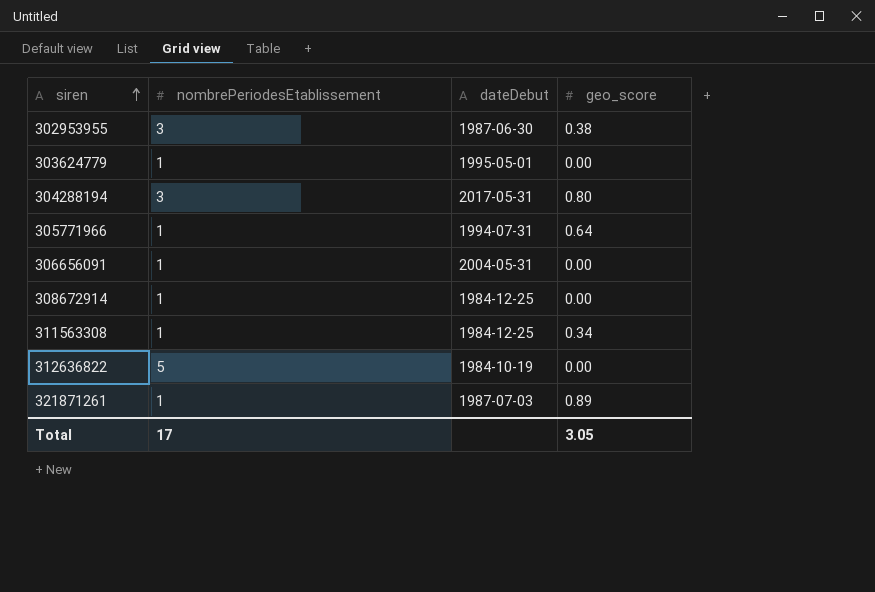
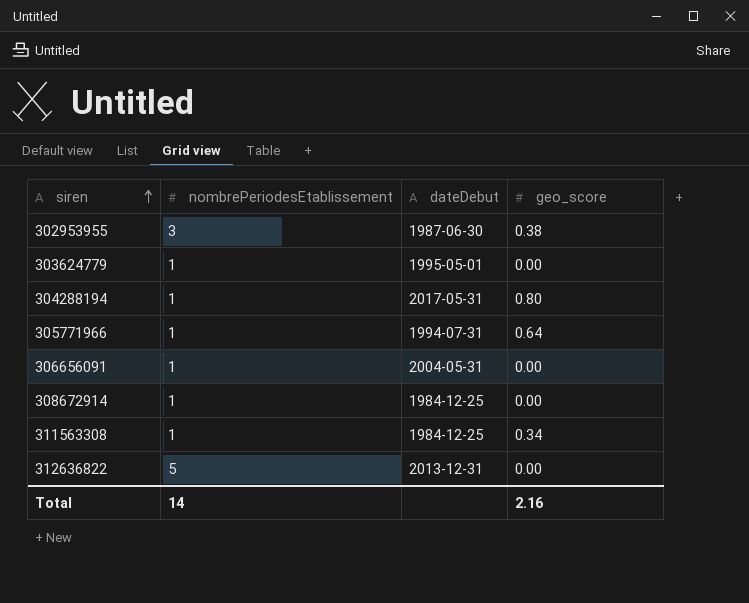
row 321871261: 1 | 1987-07-03 | 0.89 -> none
304288194 | nombrePeriodesEtablissement: 3 -> 1
312636822 | dateDebut: 1984-10-19 -> 2013-12-31
Total | nombrePeriodesEtablissement: 17 -> 14
Total | geo_score: 3.05 -> 2.16

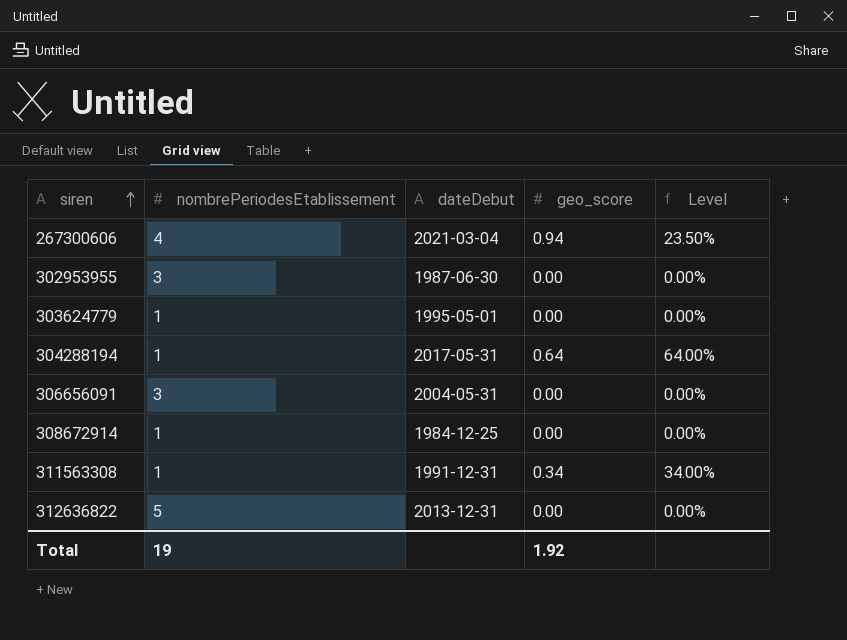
column Level | formula: none -> [geo_score] / [nombrePeriodesEtablissement]
row 305771966: 1 | 1994-07-31 | 0.64 -> none
row 267300606: none -> 4 | 2021-03-04 | 0.94 | 23.50%
302953955 | geo_score: 0.38 -> 0.00
304288194 | geo_score: 0.80 -> 0.64
306656091 | nombrePeriodesEtablissement: 1 -> 3
311563308 | dateDebut: 1984-12-25 -> 1991-12-31
Total | nombrePeriodesEtablissement: 14 -> 19
Total | geo_score: 2.16 -> 1.92

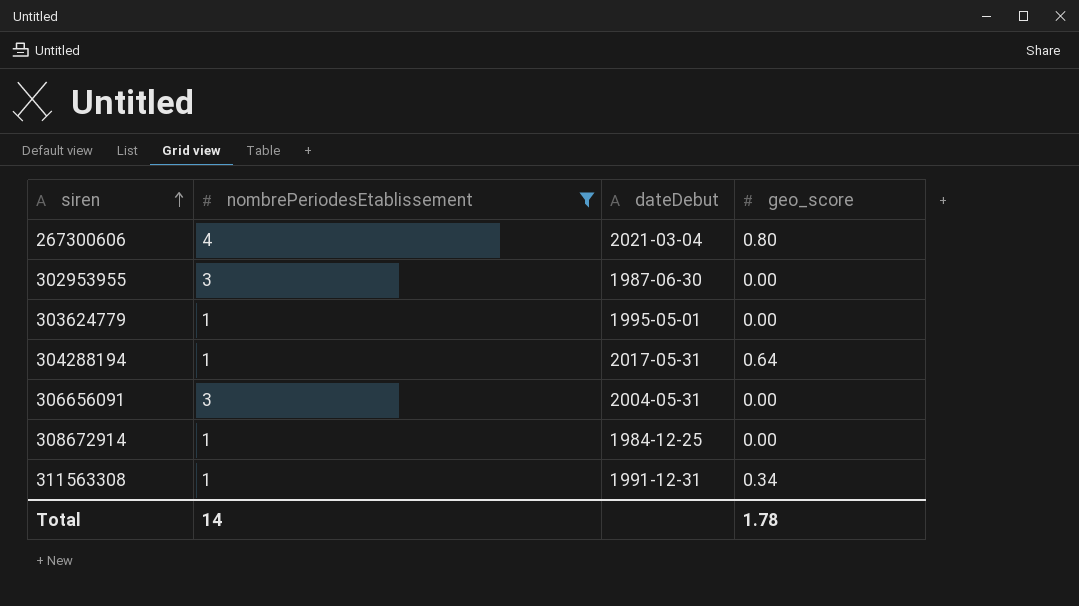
filter: none -> nombrePeriodesEtablissement != 5
column Level | formula: [geo_score] / [nombrePeriodesEtablissement] -> none
267300606 | geo_score: 0.94 -> 0.80
Total | nombrePeriodesEtablissement: 19 -> 14
Total | geo_score: 1.92 -> 1.78

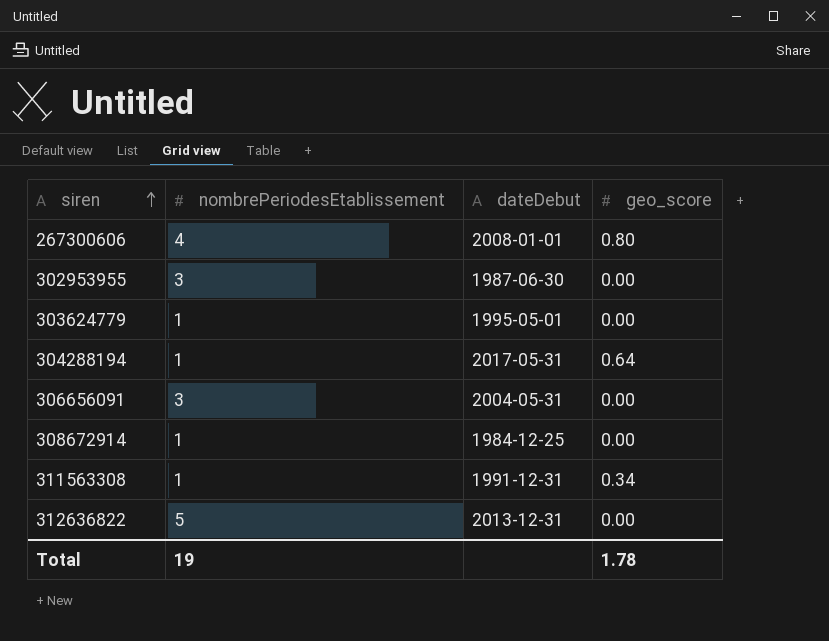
filter: nombrePeriodesEtablissement != 5 -> none
267300606 | dateDebut: 2021-03-04 -> 2008-01-01
Total | nombrePeriodesEtablissement: 14 -> 19

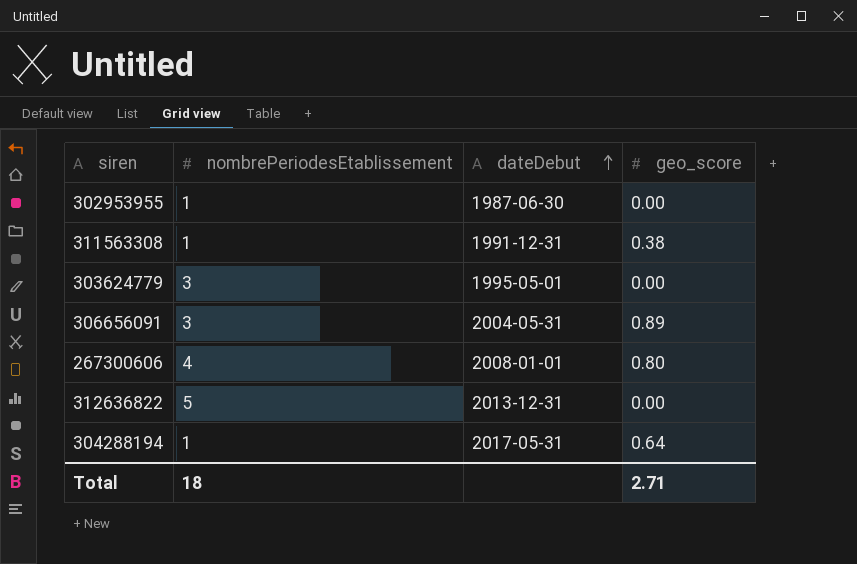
row order: siren ascending -> dateDebut ascending
row 308672914: 1 | 1984-12-25 | 0.00 -> none
302953955 | nombrePeriodesEtablissement: 3 -> 1
311563308 | geo_score: 0.34 -> 0.38
303624779 | nombrePeriodesEtablissement: 1 -> 3
306656091 | geo_score: 0.00 -> 0.89
Total | nombrePeriodesEtablissement: 19 -> 18
Total | geo_score: 1.78 -> 2.71

